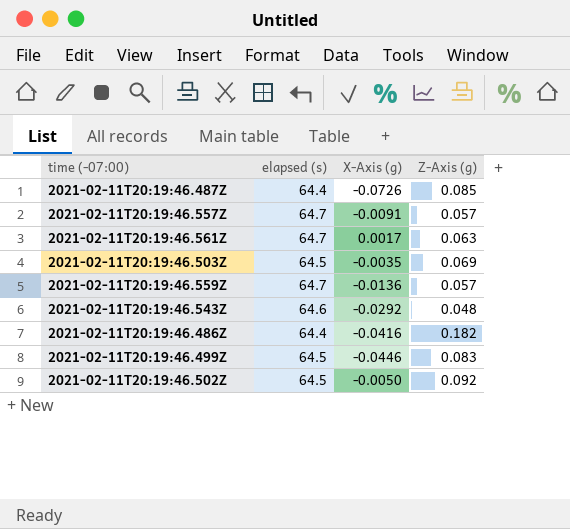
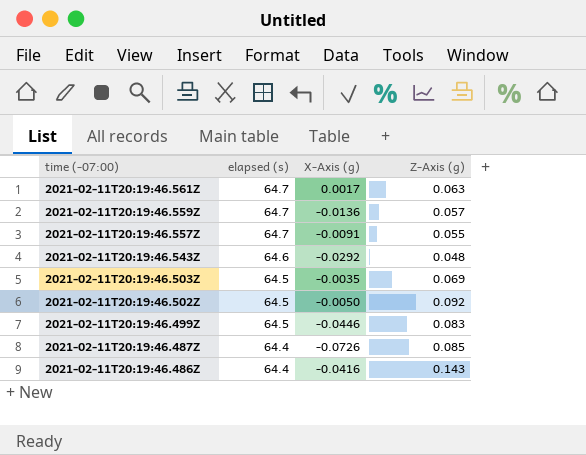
row order: none -> time (-07:00) descending
2021-02-11T20:19:46.557Z | Z-Axis (g): 0.057 -> 0.055
2021-02-11T20:19:46.486Z | Z-Axis (g): 0.182 -> 0.143

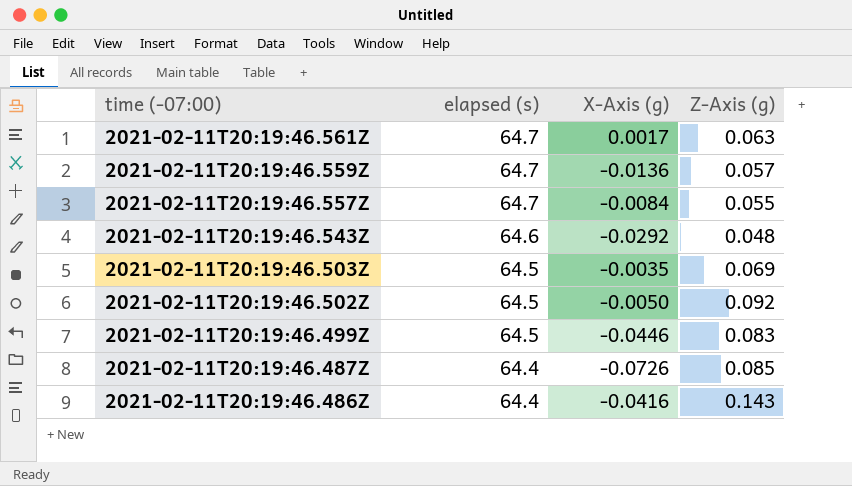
2021-02-11T20:19:46.557Z | X-Axis (g): -0.0091 -> -0.0084

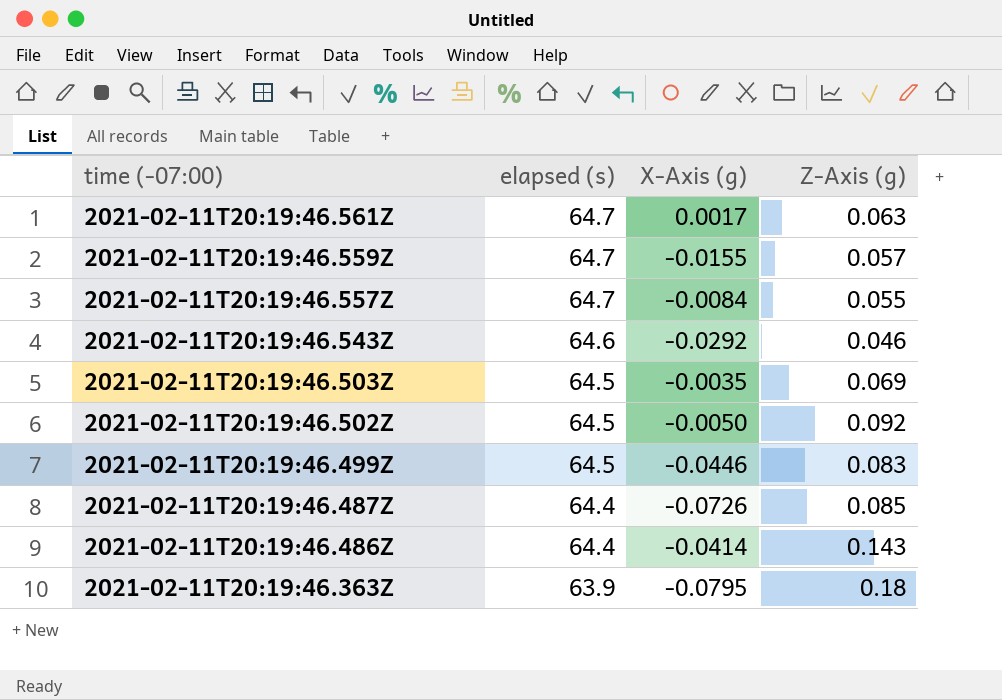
2021-02-11T20:19:46.559Z | X-Axis (g): -0.0136 -> -0.0155
2021-02-11T20:19:46.543Z | Z-Axis (g): 0.048 -> 0.046
2021-02-11T20:19:46.486Z | X-Axis (g): -0.0416 -> -0.0414
row 2021-02-11T20:19:46.363Z: none -> 63.9 | -0.0795 | 0.18

